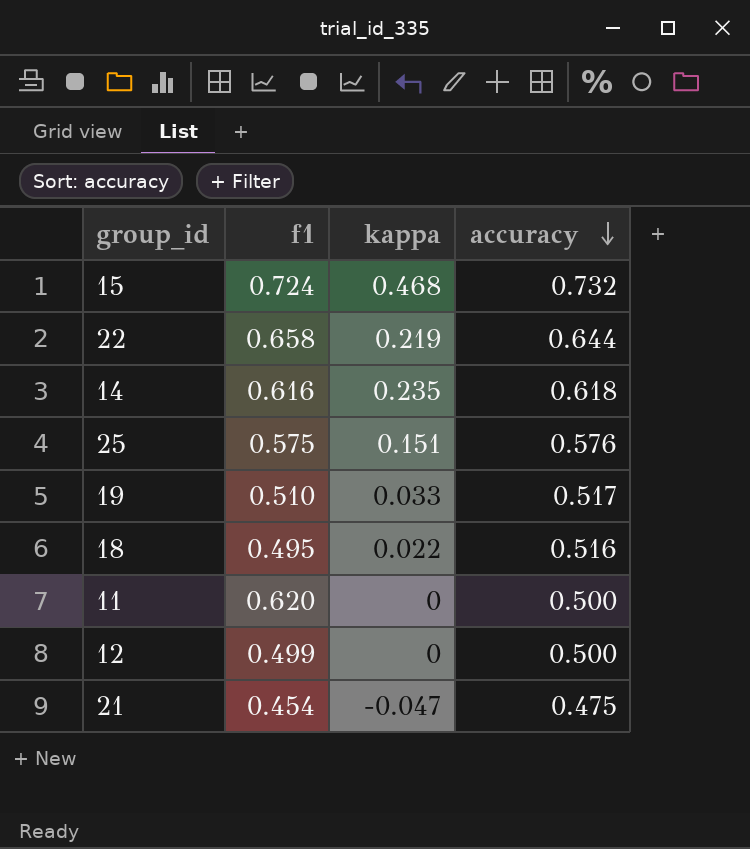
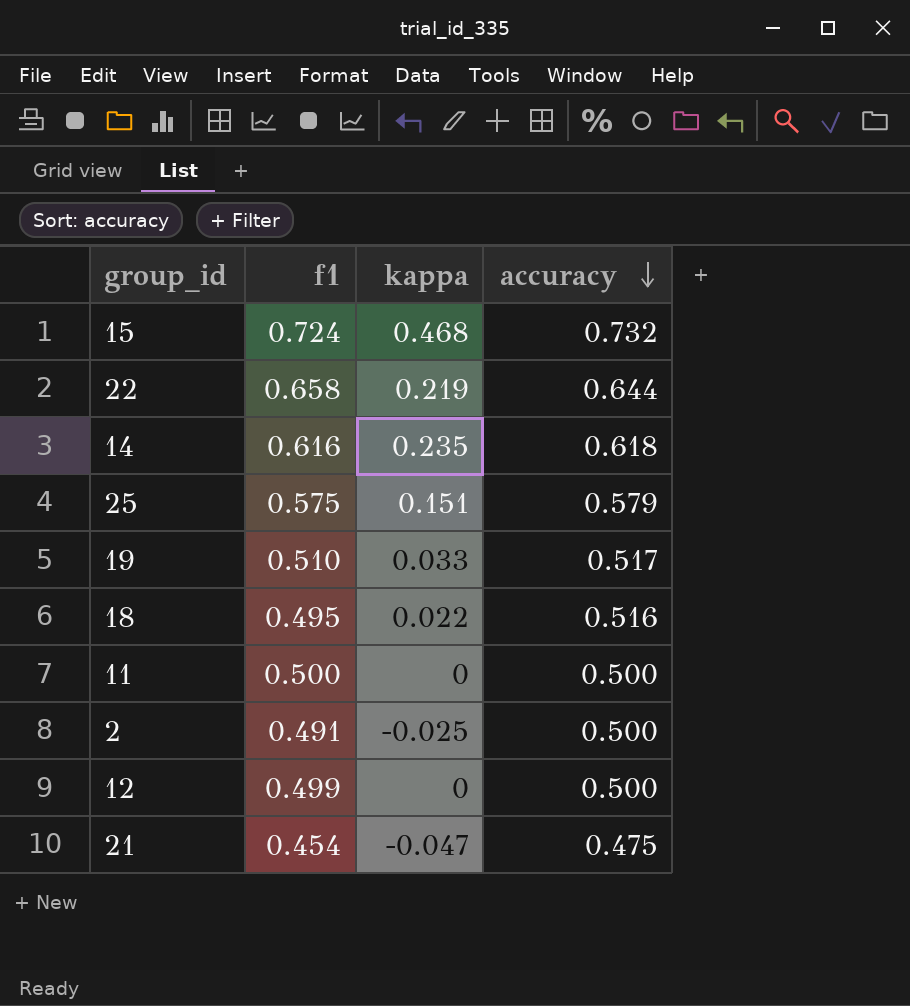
25 | accuracy: 0.576 -> 0.579
11 | f1: 0.620 -> 0.500
row 2: none -> 0.491 | -0.025 | 0.500

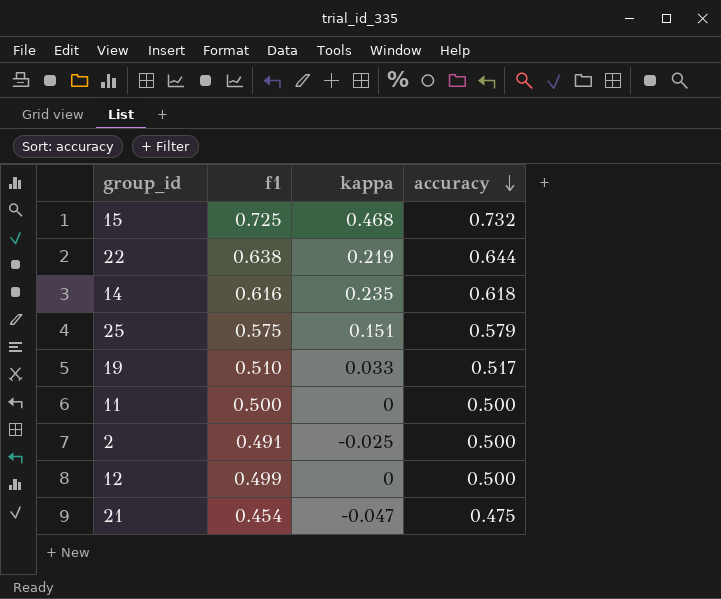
row 18: 0.495 | 0.022 | 0.516 -> none
15 | f1: 0.724 -> 0.725
22 | f1: 0.658 -> 0.638

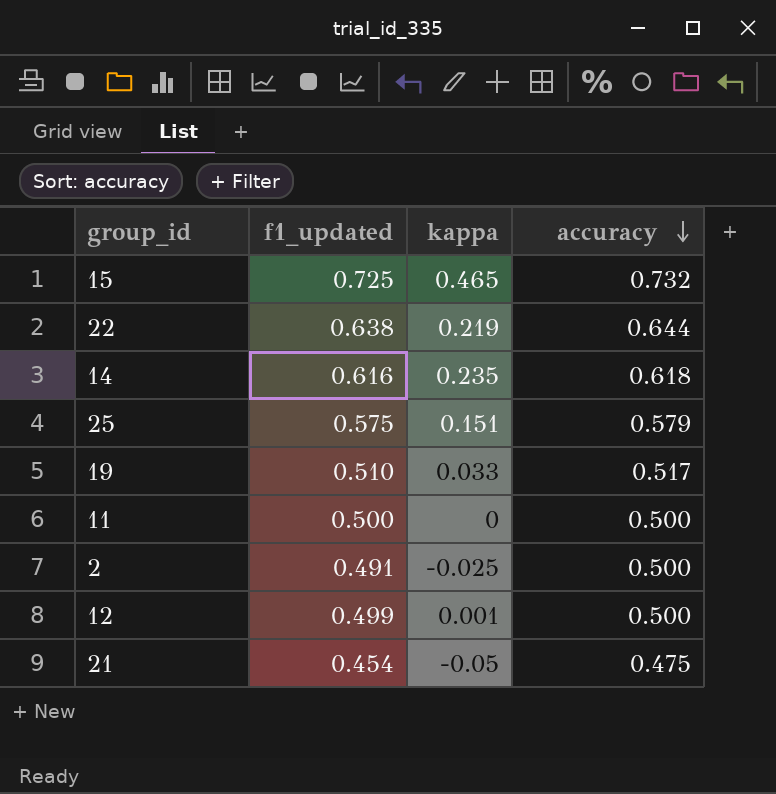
column name: f1 -> f1_updated
15 | kappa: 0.468 -> 0.465
12 | kappa: 0 -> 0.001
21 | kappa: -0.047 -> -0.05

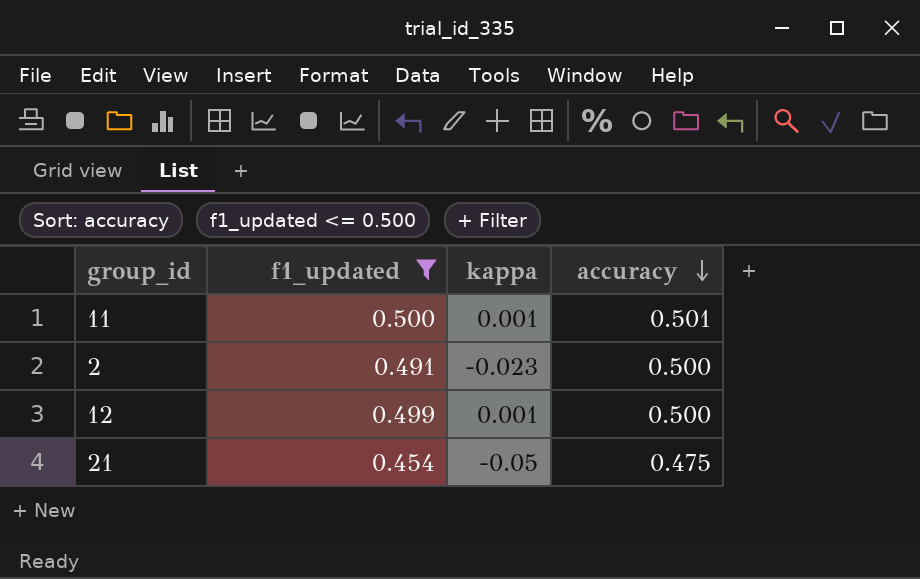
filter: none -> f1_updated <= 0.500
11 | kappa: 0 -> 0.001
11 | accuracy: 0.500 -> 0.501
2 | kappa: -0.025 -> -0.023

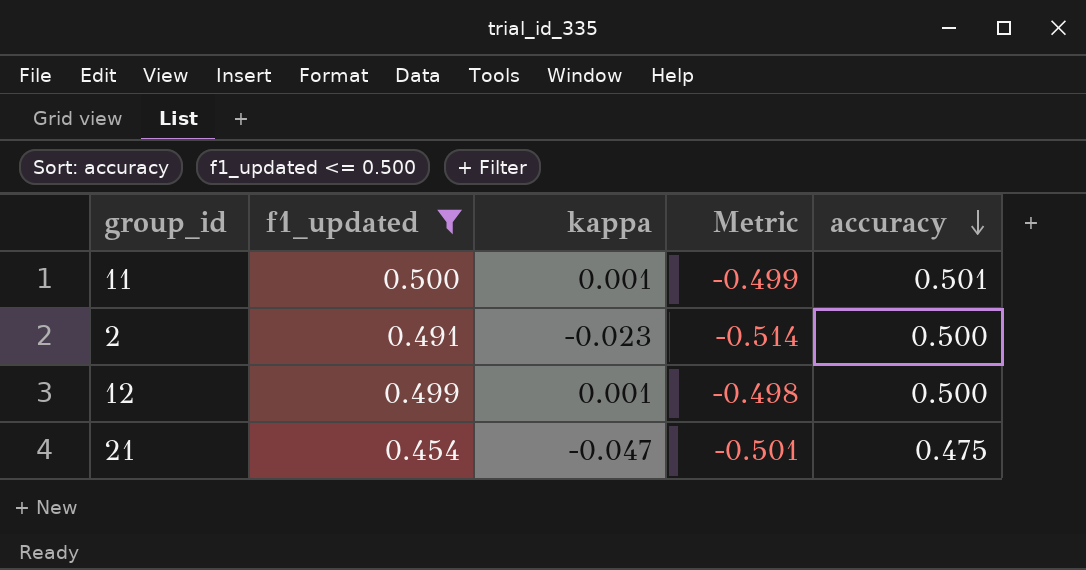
column Metric | formula: none -> [kappa] - [f1_updated]
21 | kappa: -0.05 -> -0.047

